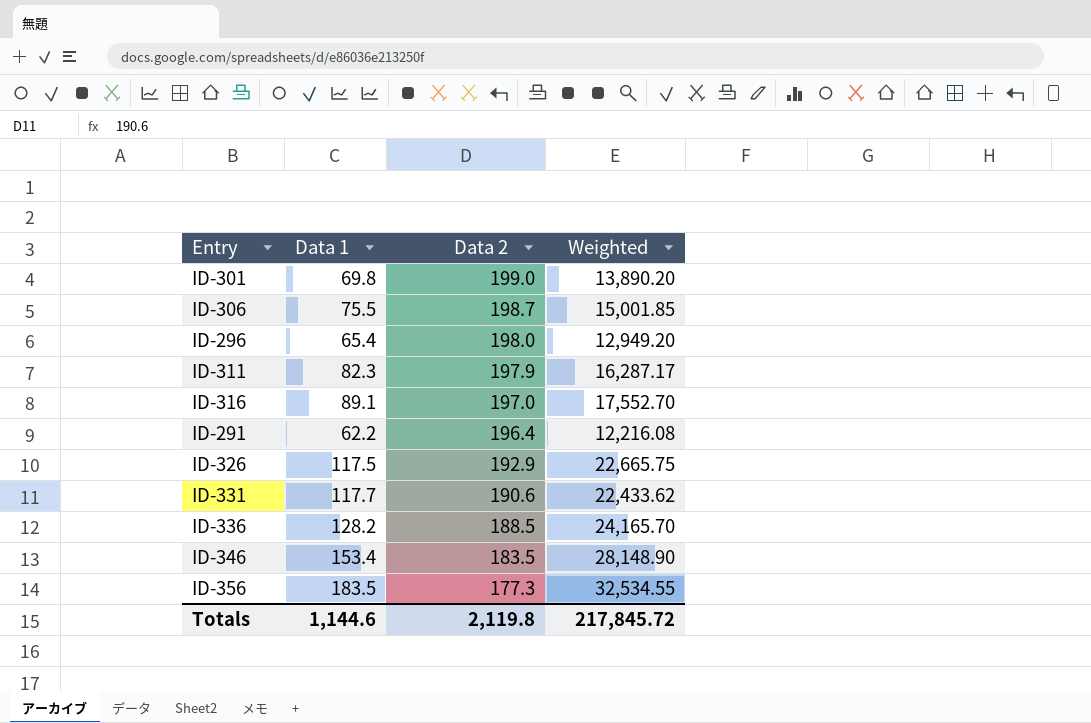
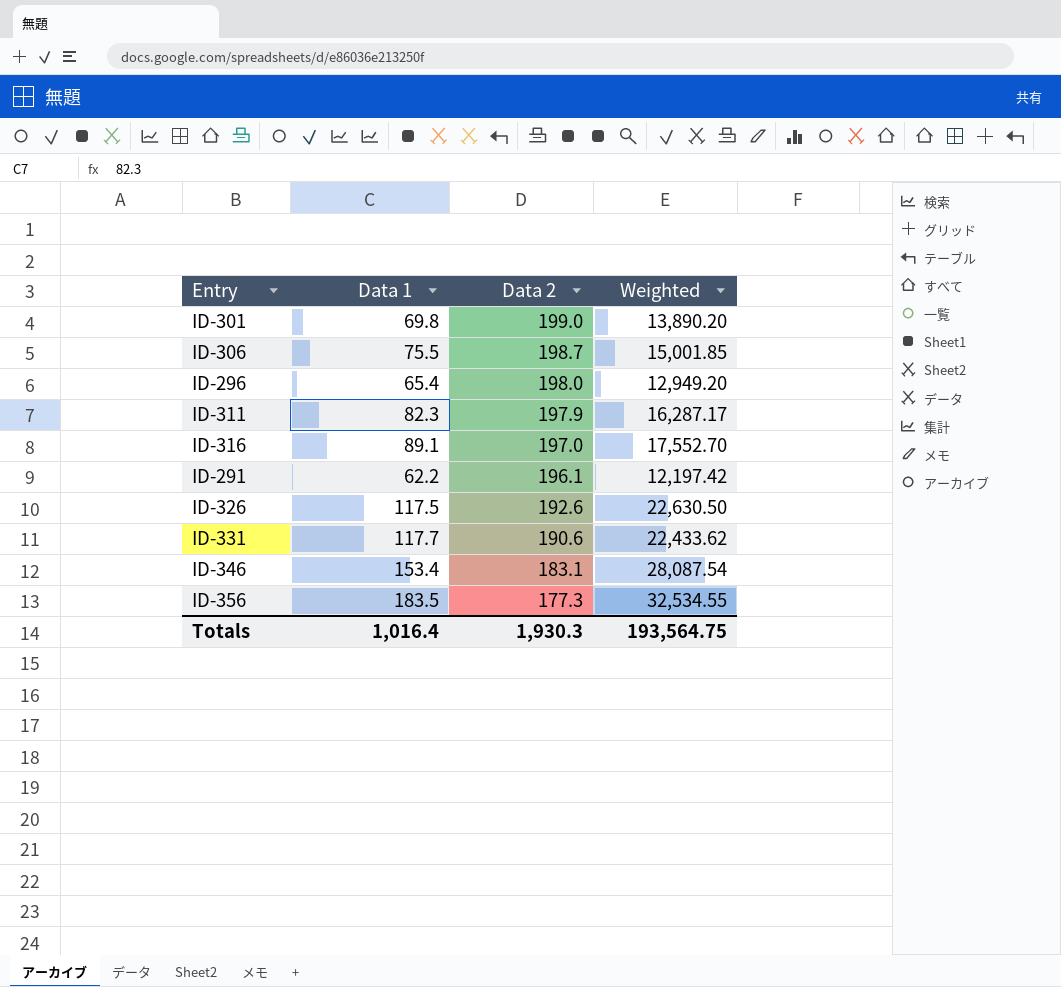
row ID-336: 128.2 | 188.5 | 24,165.70 -> none
ID-291 | Data 2: 196.4 -> 196.1
ID-291 | Weighted: 12,216.08 -> 12,197.42
ID-326 | Data 2: 192.9 -> 192.6
ID-326 | Weighted: 22,665.75 -> 22,630.50
ID-346 | Data 2: 183.5 -> 183.1
ID-346 | Weighted: 28,148.90 -> 28,087.54
Totals | Data 1: 1,144.6 -> 1,016.4
Totals | Data 2: 2,119.8 -> 1,930.3
Totals | Weighted: 217,845.72 -> 193,564.75

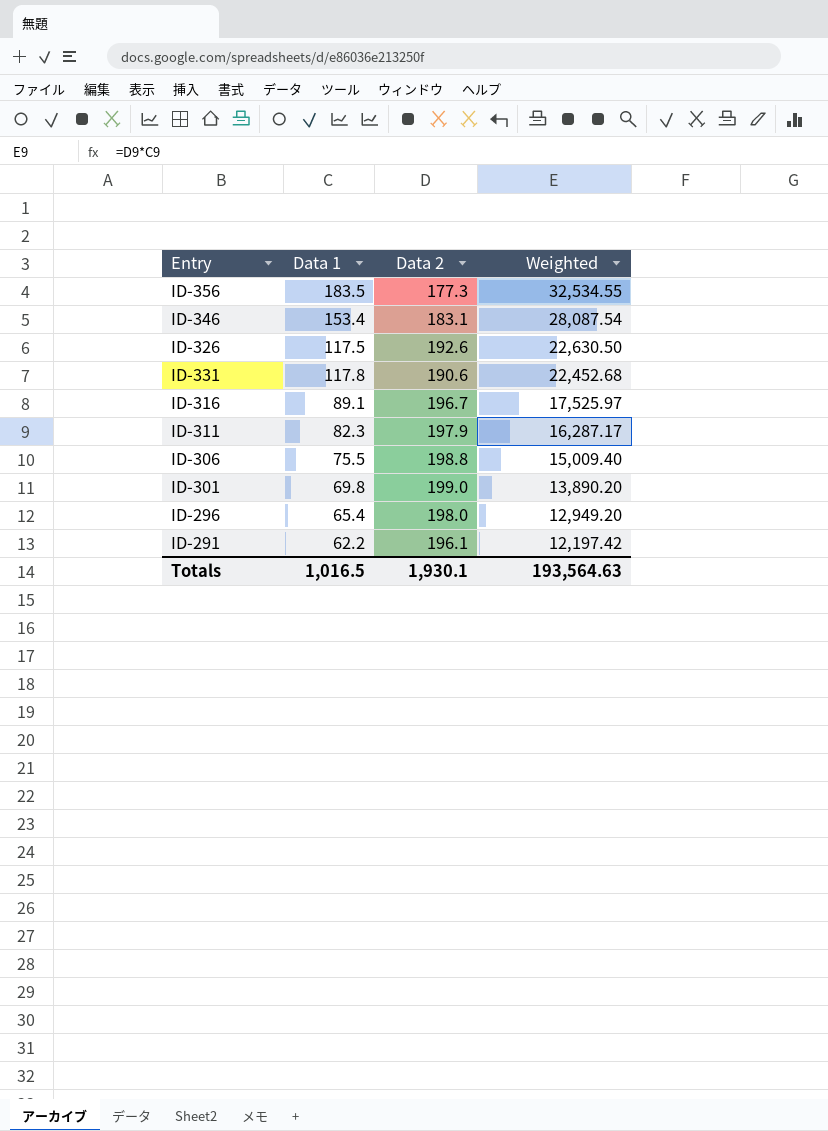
row order: Data 2 descending -> Weighted descending
ID-331 | Data 1: 117.7 -> 117.8
ID-331 | Weighted: 22,433.62 -> 22,452.68
ID-316 | Data 2: 197.0 -> 196.7
ID-316 | Weighted: 17,552.70 -> 17,525.97
ID-306 | Data 2: 198.7 -> 198.8
ID-306 | Weighted: 15,001.85 -> 15,009.40
Totals | Data 1: 1,016.4 -> 1,016.5
Totals | Data 2: 1,930.3 -> 1,930.1
Totals | Weighted: 193,564.75 -> 193,564.63

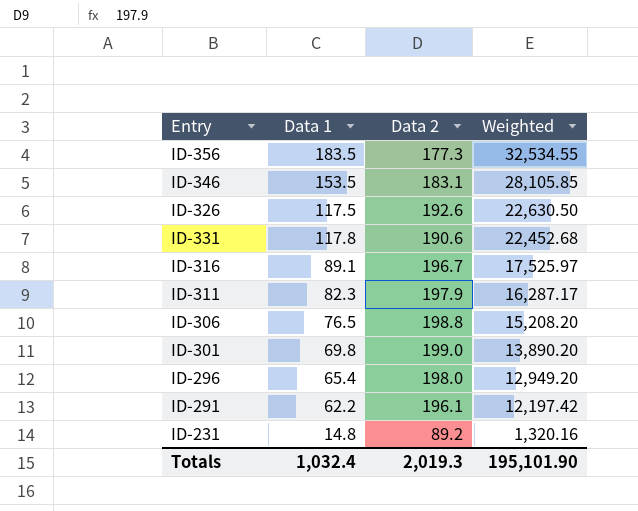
ID-346 | Data 1: 153.4 -> 153.5
ID-346 | Weighted: 28,087.54 -> 28,105.85
ID-306 | Data 1: 75.5 -> 76.5
ID-306 | Weighted: 15,009.40 -> 15,208.20
row ID-231: none -> 14.8 | 89.2 | 1,320.16
Totals | Data 1: 1,016.5 -> 1,032.4
Totals | Data 2: 1,930.1 -> 2,019.3
Totals | Weighted: 193,564.63 -> 195,101.90

